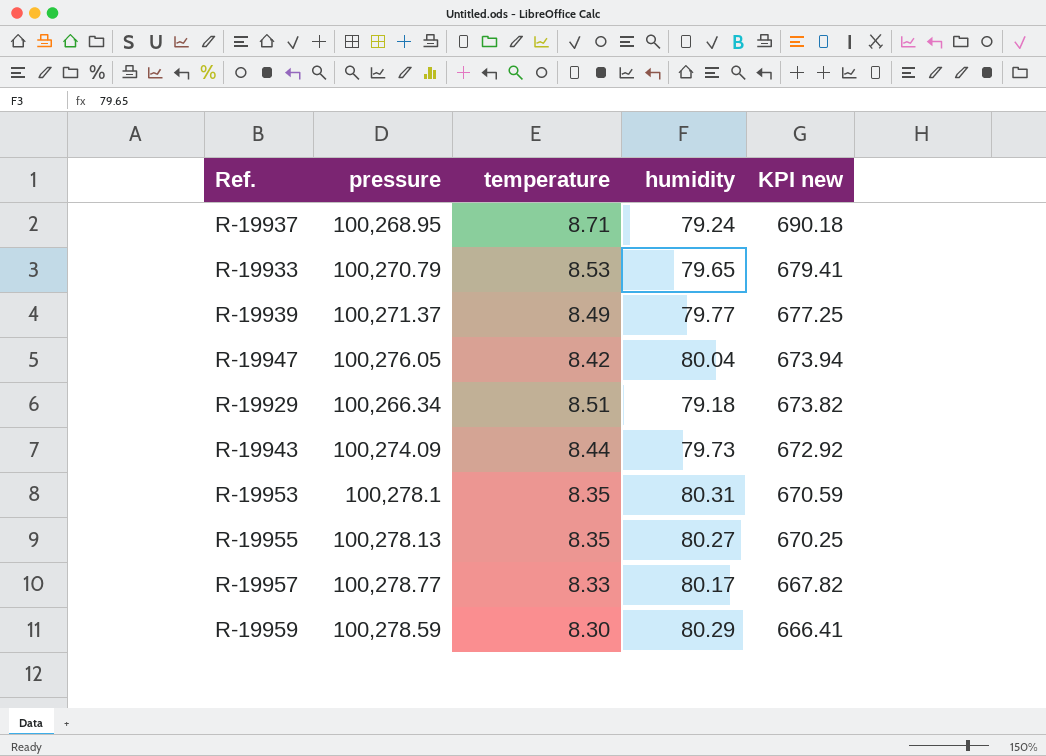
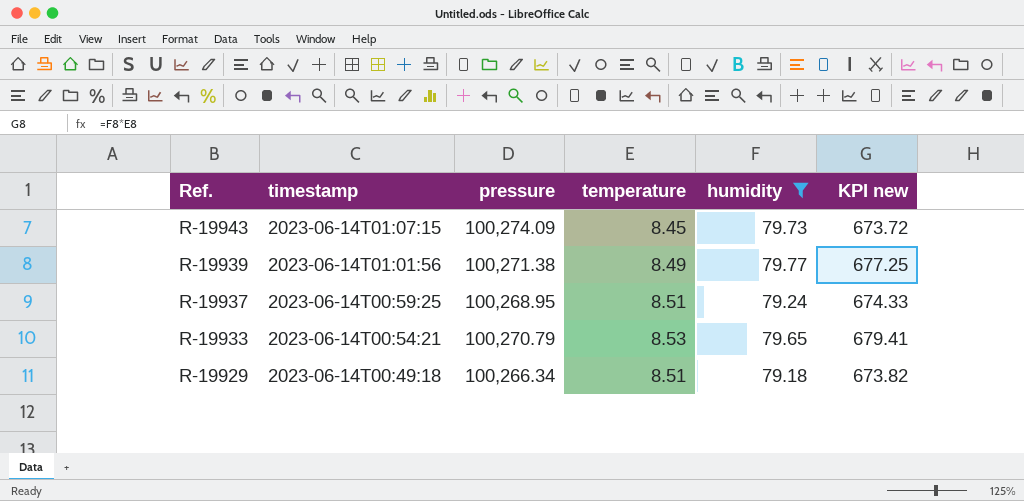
filter: none -> humidity <= 79.77
row order: KPI new descending -> Ref. descending
column timestamp | position: none -> 2
R-19943 | temperature: 8.44 -> 8.45
R-19943 | KPI new: 672.92 -> 673.72
R-19939 | pressure: 100,271.37 -> 100,271.38
R-19937 | temperature: 8.71 -> 8.51
R-19937 | KPI new: 690.18 -> 674.33

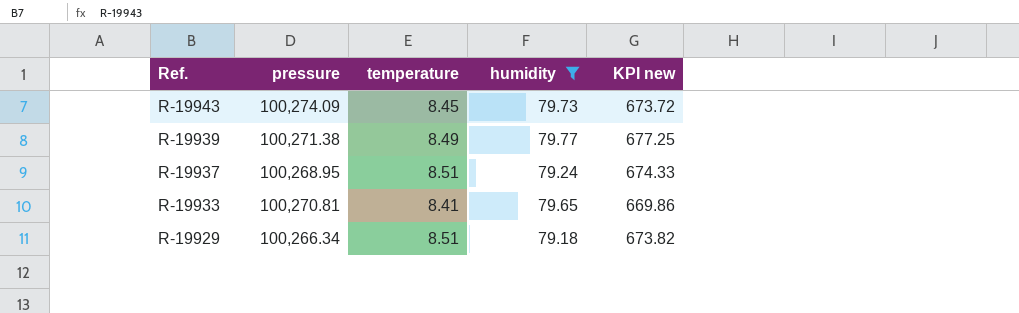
column timestamp | position: 2 -> none
R-19933 | pressure: 100,270.79 -> 100,270.81
R-19933 | temperature: 8.53 -> 8.41
R-19933 | KPI new: 679.41 -> 669.86

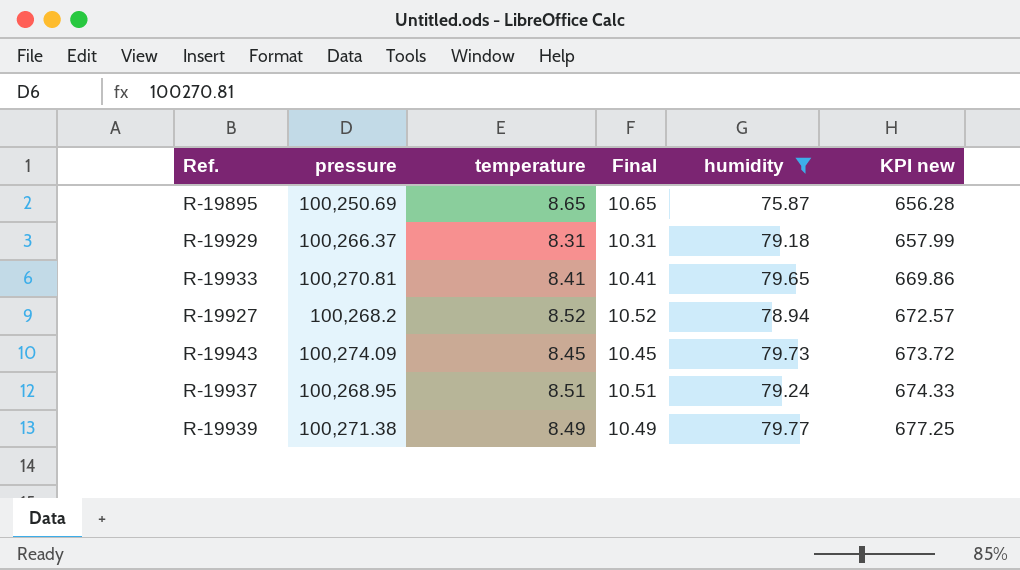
row order: Ref. descending -> KPI new ascending
column Final | formula: none -> [temperature] + 2
row R-19895: none -> 100,250.69 | 8.65 | 10.65 | 75.87 | 656.28
R-19929 | pressure: 100,266.34 -> 100,266.37
R-19929 | temperature: 8.51 -> 8.31
R-19929 | KPI new: 673.82 -> 657.99
row R-19927: none -> 100,268.2 | 8.52 | 10.52 | 78.94 | 672.57

